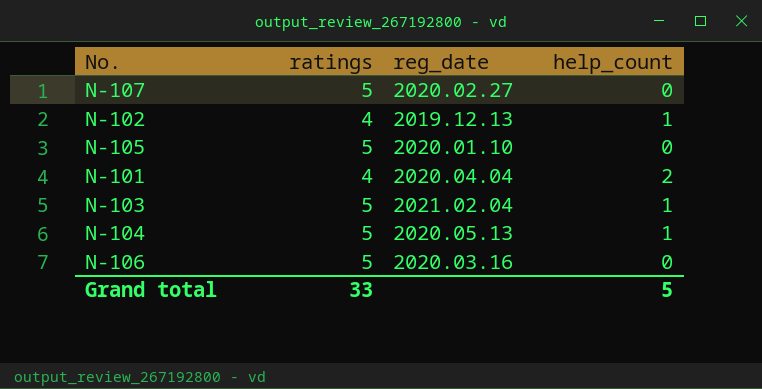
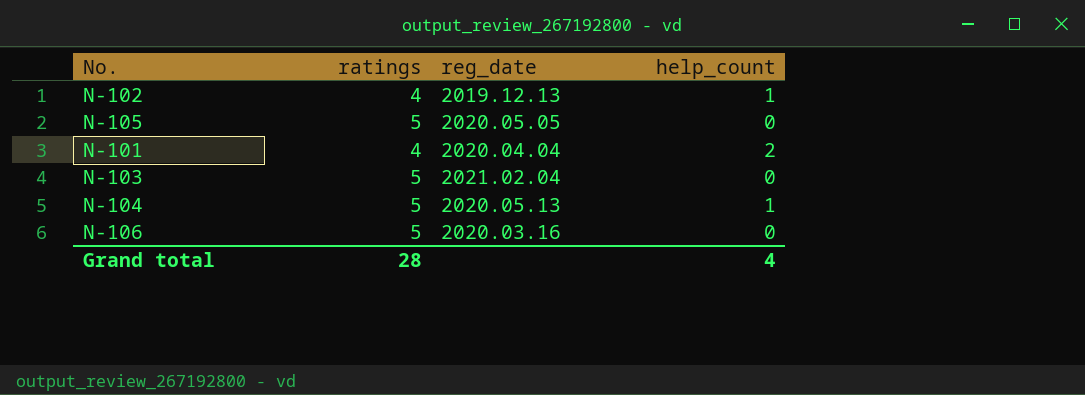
row N-107: 5 | 2020.02.27 | 0 -> none
N-105 | reg_date: 2020.01.10 -> 2020.05.05
N-103 | help_count: 1 -> 0
Grand total | ratings: 33 -> 28
Grand total | help_count: 5 -> 4

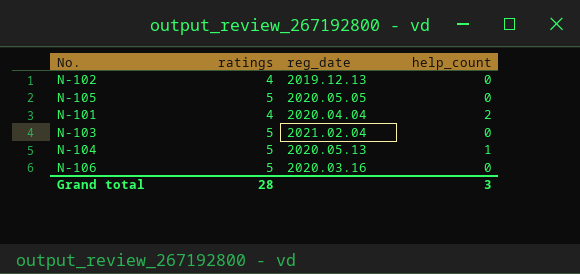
N-102 | help_count: 1 -> 0
Grand total | help_count: 4 -> 3

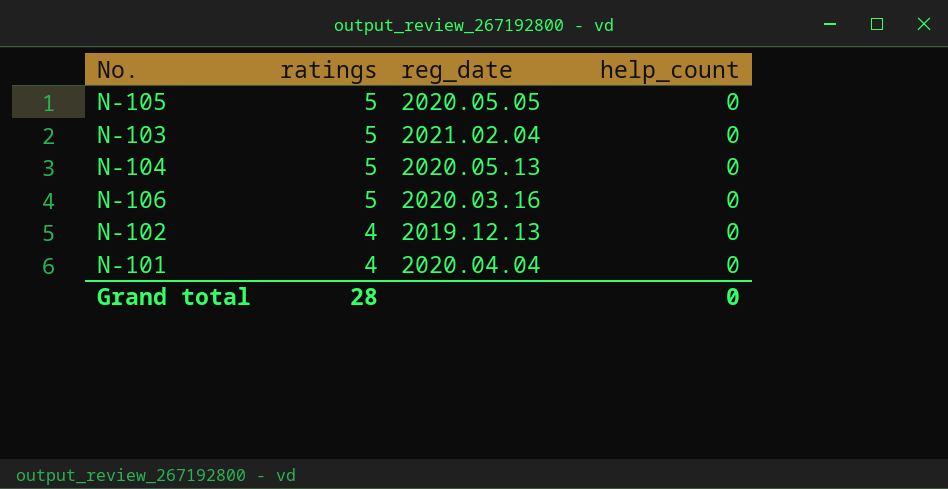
row order: none -> ratings descending
N-104 | help_count: 1 -> 0
N-101 | help_count: 2 -> 0
Grand total | help_count: 3 -> 0

